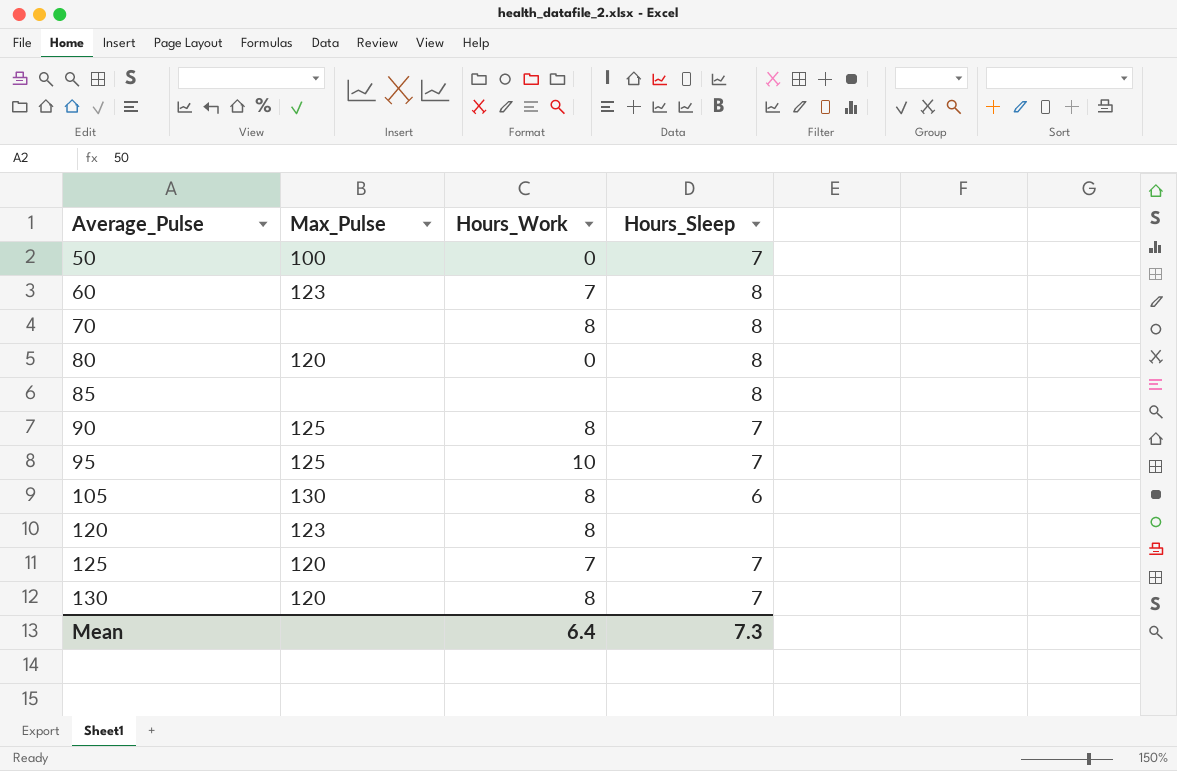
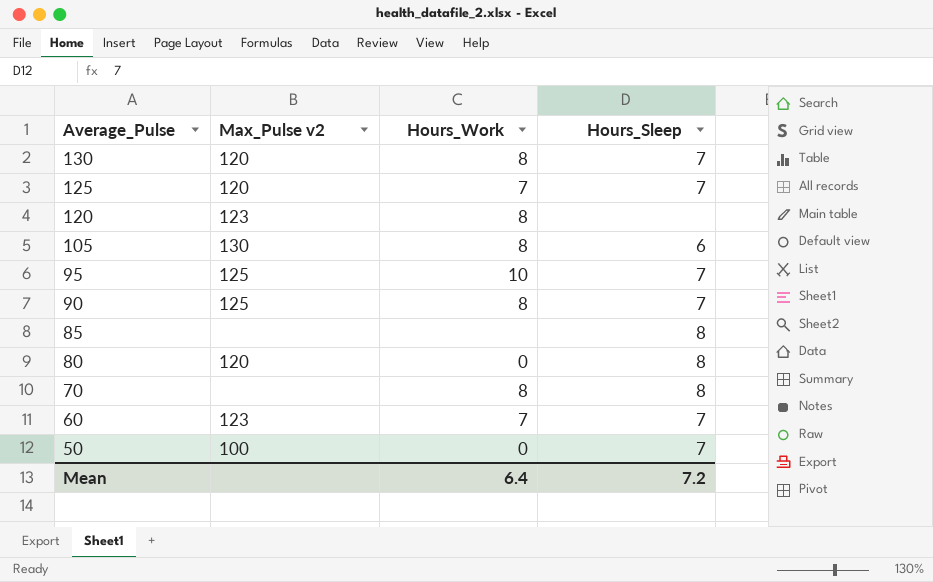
row order: Average_Pulse ascending -> Average_Pulse descending
column name: Max_Pulse -> Max_Pulse v2
60 | Hours_Sleep: 8 -> 7
Mean | Hours_Sleep: 7.3 -> 7.2

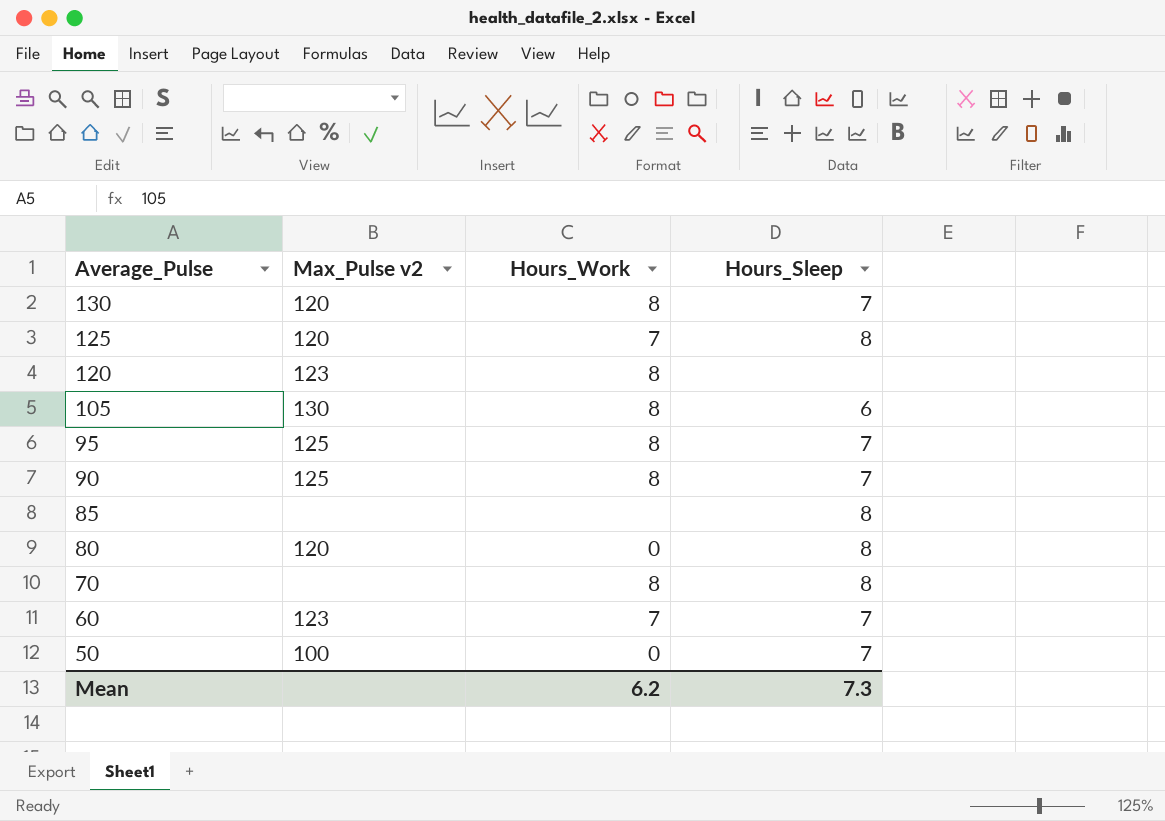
125 | Hours_Sleep: 7 -> 8
95 | Hours_Work: 10 -> 8
Mean | Hours_Work: 6.4 -> 6.2
Mean | Hours_Sleep: 7.2 -> 7.3

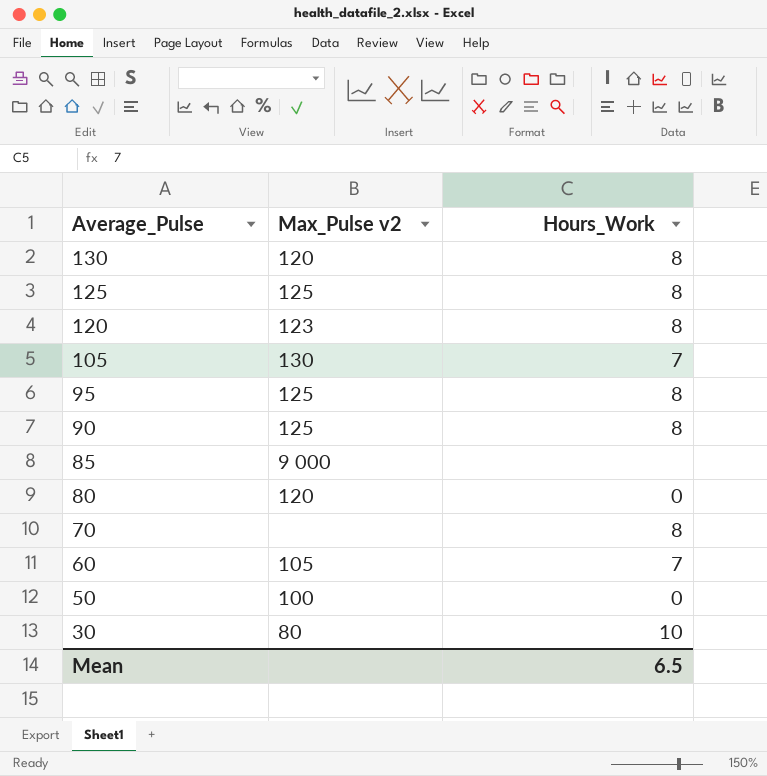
column Hours_Sleep | position: 4 -> none
125 | Max_Pulse v2: 120 -> 125
125 | Hours_Work: 7 -> 8
105 | Hours_Work: 8 -> 7
85 | Max_Pulse v2: none -> 9 000
60 | Max_Pulse v2: 123 -> 105
row 30: none -> 80 | 10
Mean | Hours_Work: 6.2 -> 6.5

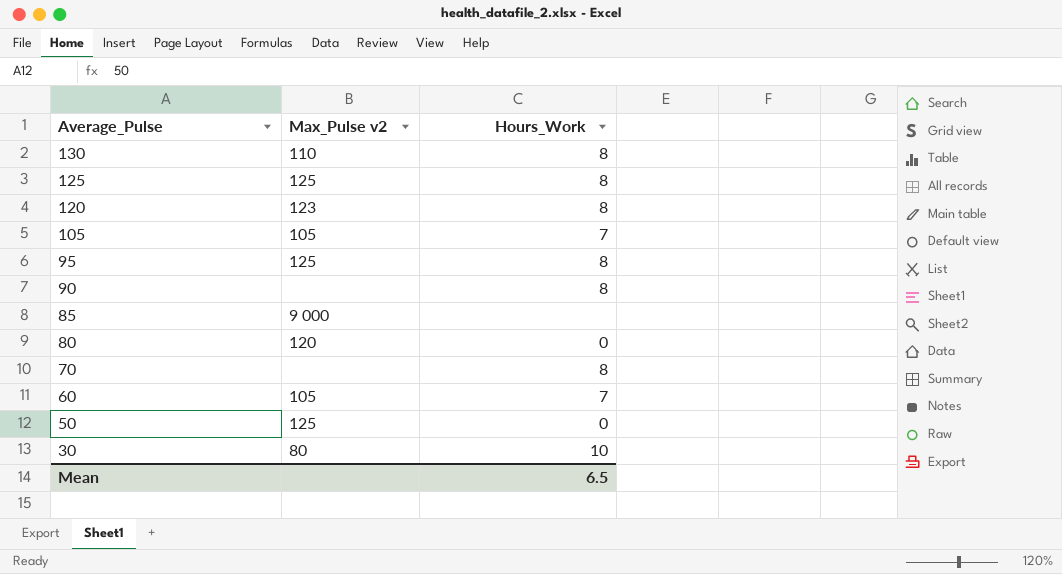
130 | Max_Pulse v2: 120 -> 110
105 | Max_Pulse v2: 130 -> 105
90 | Max_Pulse v2: 125 -> none
50 | Max_Pulse v2: 100 -> 125

